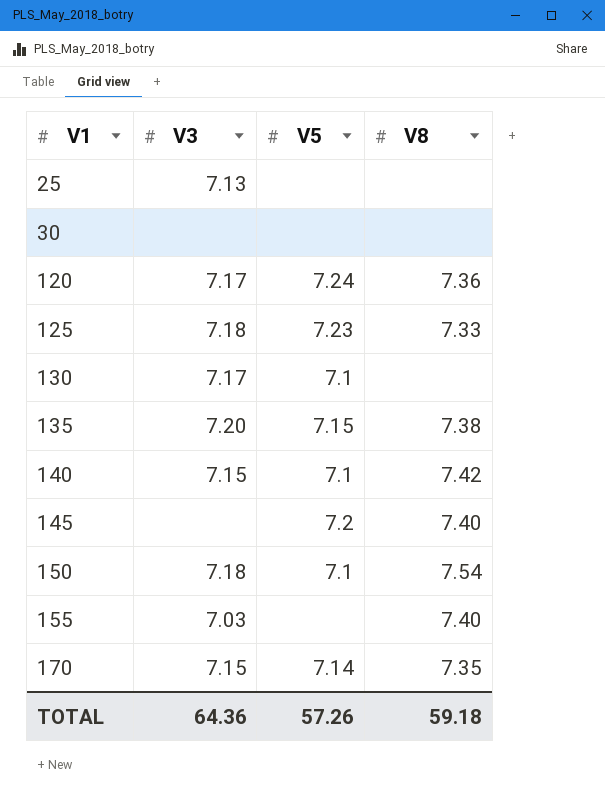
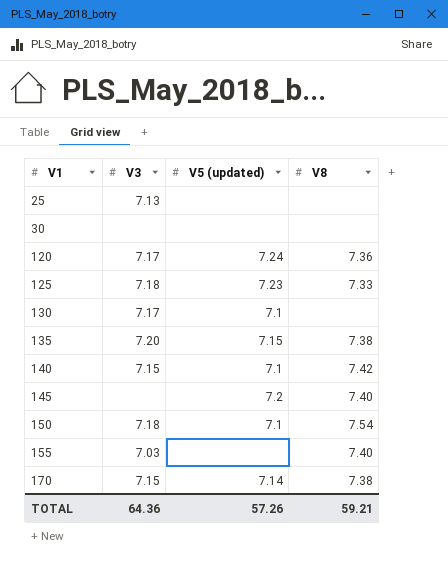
column name: V5 -> V5 (updated)
170 | V8: 7.35 -> 7.38
TOTAL | V8: 59.18 -> 59.21

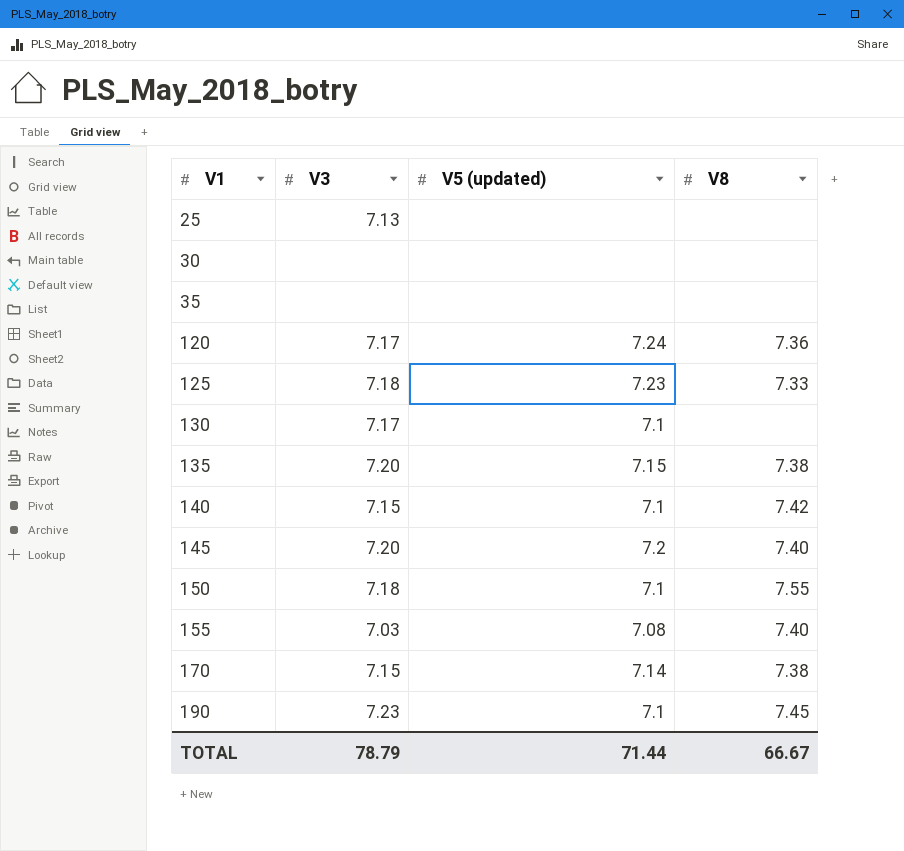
row 35: none -> none | none | none
145 | V3: none -> 7.20
150 | V8: 7.54 -> 7.55
155 | V5 (updated): none -> 7.08
row 190: none -> 7.23 | 7.1 | 7.45
TOTAL | V3: 64.36 -> 78.79
TOTAL | V5 (updated): 57.26 -> 71.44
TOTAL | V8: 59.21 -> 66.67

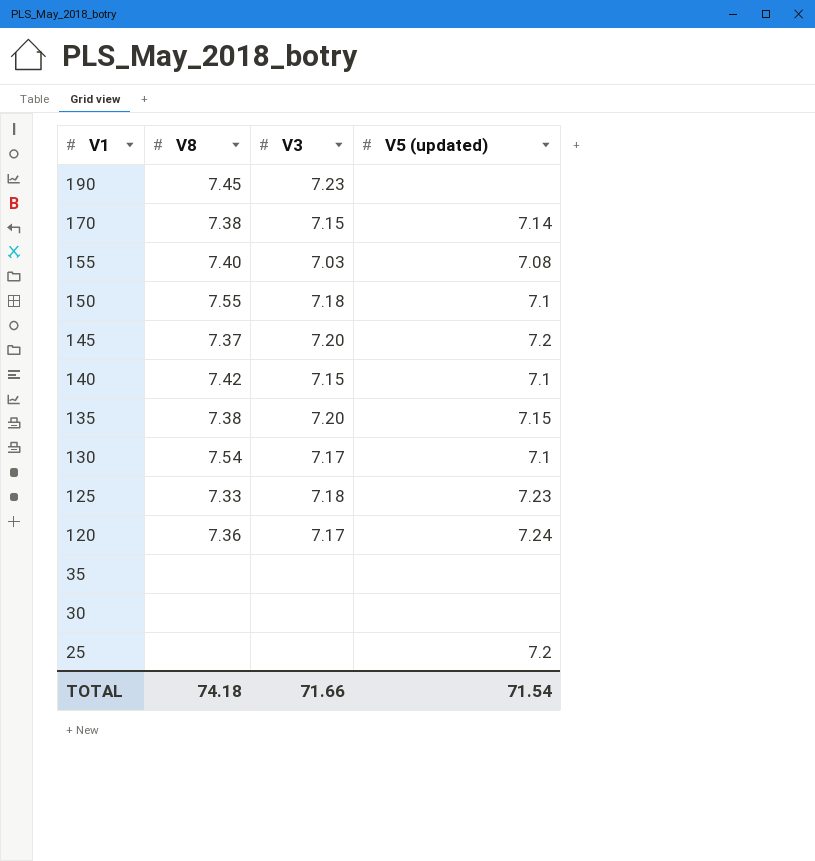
row order: V1 ascending -> V1 descending
column V8 | position: 4 -> 2
190 | V5 (updated): 7.1 -> none
145 | V8: 7.40 -> 7.37
130 | V8: none -> 7.54
25 | V3: 7.13 -> none
25 | V5 (updated): none -> 7.2
TOTAL | V8: 66.67 -> 74.18
TOTAL | V3: 78.79 -> 71.66
TOTAL | V5 (updated): 71.44 -> 71.54

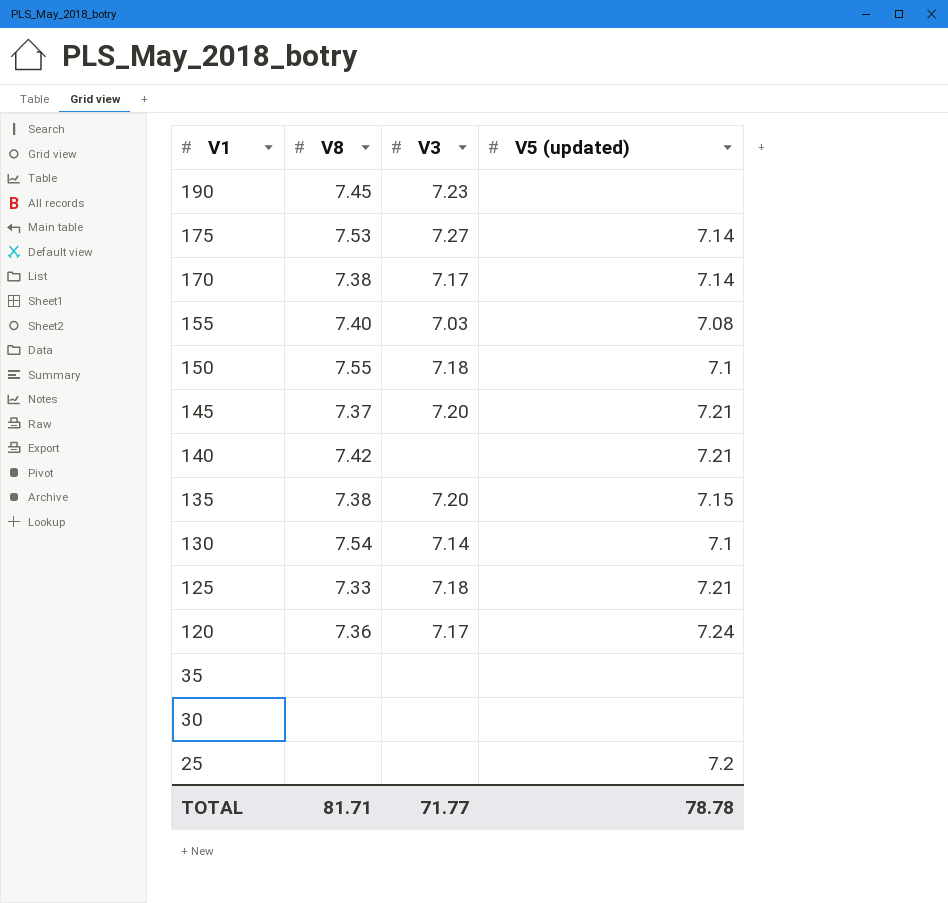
row 175: none -> 7.53 | 7.27 | 7.14
170 | V3: 7.15 -> 7.17
145 | V5 (updated): 7.2 -> 7.21
140 | V3: 7.15 -> none
140 | V5 (updated): 7.1 -> 7.21
130 | V3: 7.17 -> 7.14
125 | V5 (updated): 7.23 -> 7.21
TOTAL | V8: 74.18 -> 81.71
TOTAL | V3: 71.66 -> 71.77
TOTAL | V5 (updated): 71.54 -> 78.78

